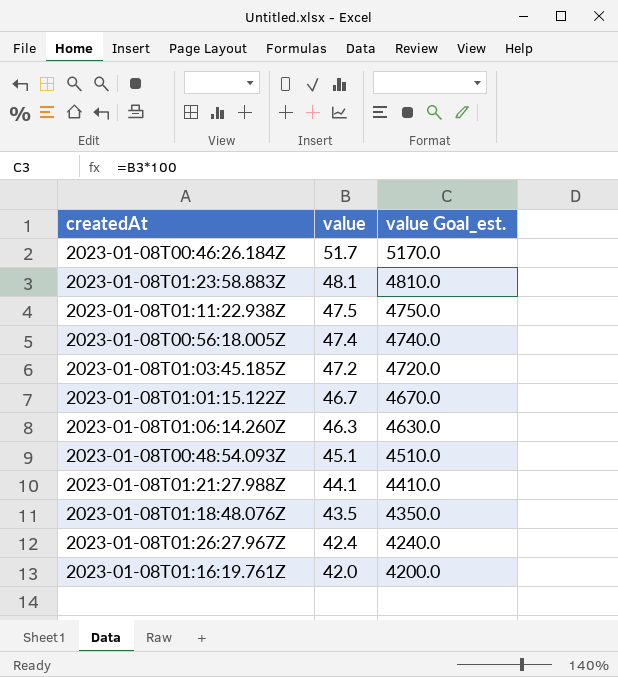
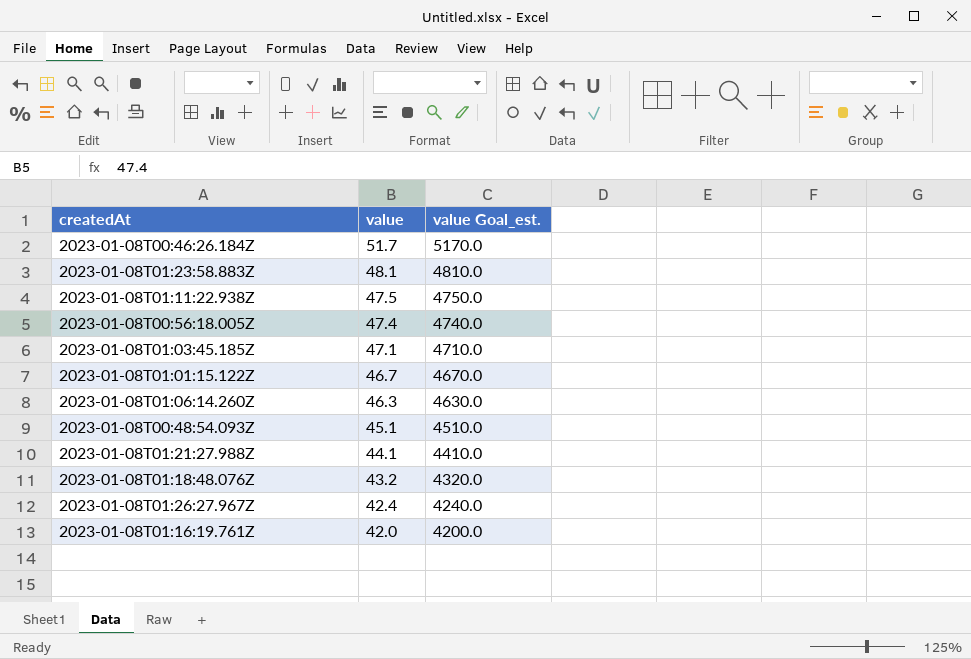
2023-01-08T01:03:45.185Z | value: 47.2 -> 47.1
2023-01-08T01:03:45.185Z | value Goal_est.: 4720.0 -> 4710.0
2023-01-08T01:18:48.076Z | value: 43.5 -> 43.2
2023-01-08T01:18:48.076Z | value Goal_est.: 4350.0 -> 4320.0

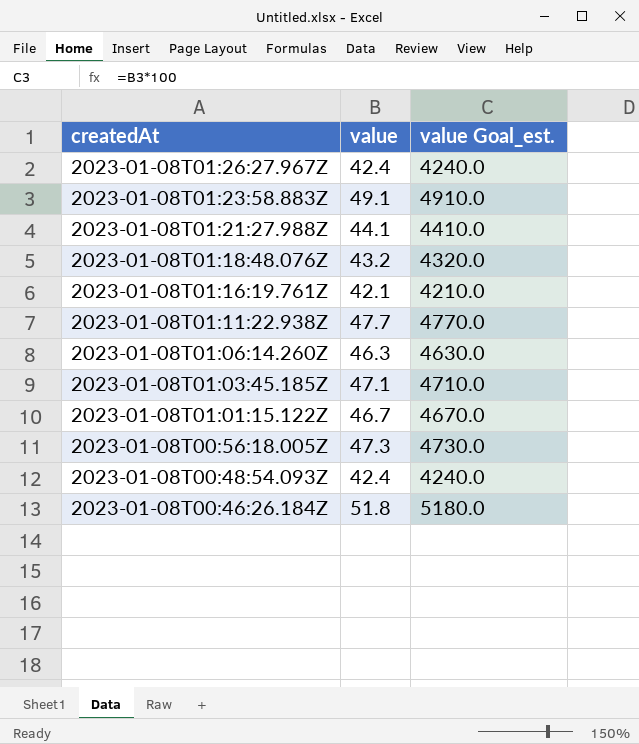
row order: value descending -> createdAt descending
2023-01-08T01:23:58.883Z | value: 48.1 -> 49.1
2023-01-08T01:23:58.883Z | value Goal_est.: 4810.0 -> 4910.0
2023-01-08T01:16:19.761Z | value: 42.0 -> 42.1
2023-01-08T01:16:19.761Z | value Goal_est.: 4200.0 -> 4210.0
2023-01-08T01:11:22.938Z | value: 47.5 -> 47.7
2023-01-08T01:11:22.938Z | value Goal_est.: 4750.0 -> 4770.0
2023-01-08T00:56:18.005Z | value: 47.4 -> 47.3
2023-01-08T00:56:18.005Z | value Goal_est.: 4740.0 -> 4730.0
2023-01-08T00:48:54.093Z | value: 45.1 -> 42.4
2023-01-08T00:48:54.093Z | value Goal_est.: 4510.0 -> 4240.0
2023-01-08T00:46:26.184Z | value: 51.7 -> 51.8
2023-01-08T00:46:26.184Z | value Goal_est.: 5170.0 -> 5180.0

